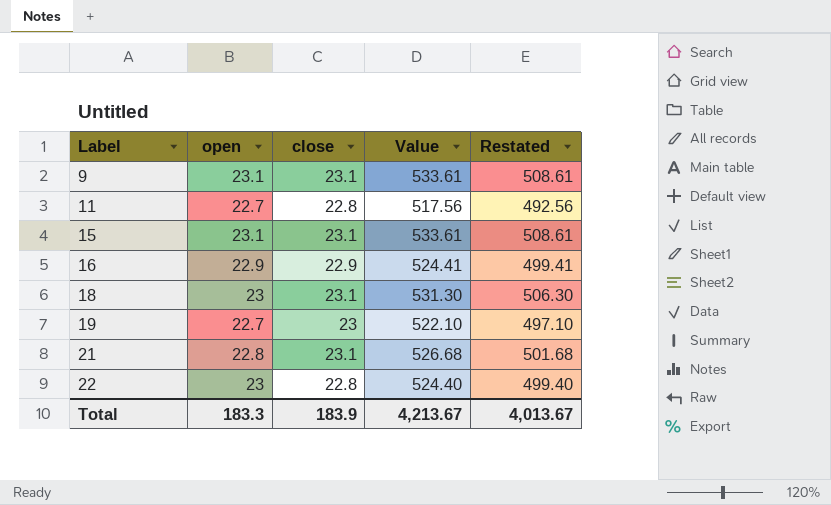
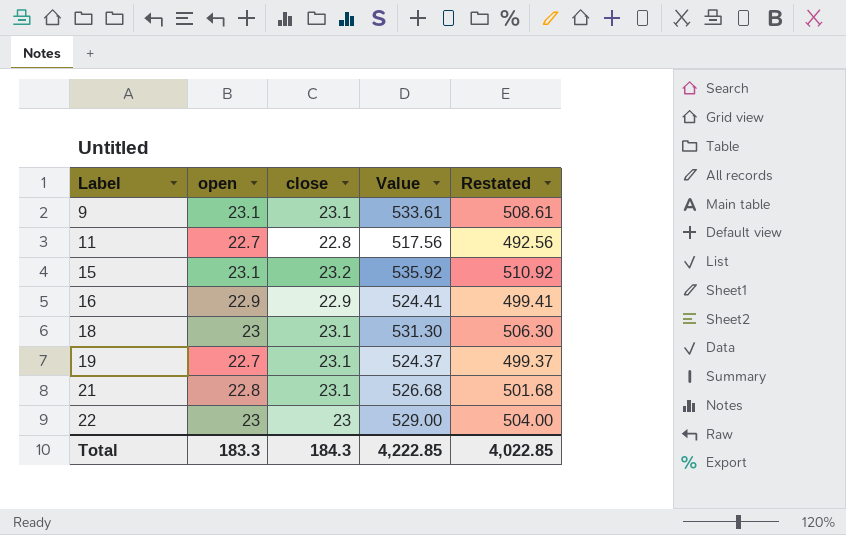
15 | close: 23.1 -> 23.2
15 | Value: 533.61 -> 535.92
15 | Restated: 508.61 -> 510.92
19 | close: 23 -> 23.1
19 | Value: 522.10 -> 524.37
19 | Restated: 497.10 -> 499.37
22 | close: 22.8 -> 23
22 | Value: 524.40 -> 529.00
22 | Restated: 499.40 -> 504.00
Total | close: 183.9 -> 184.3
Total | Value: 4,213.67 -> 4,222.85
Total | Restated: 4,013.67 -> 4,022.85

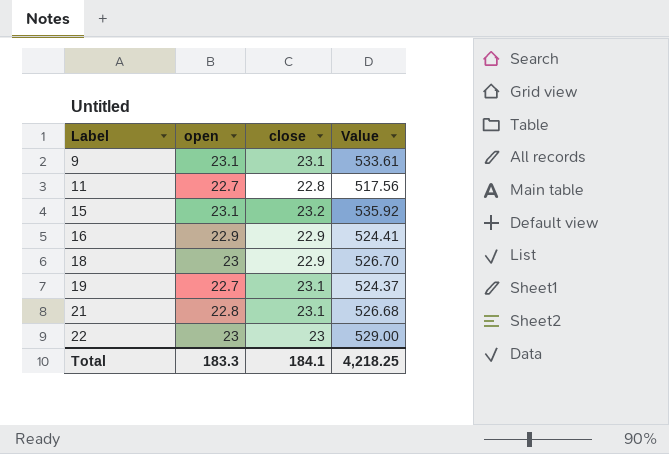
column Restated | formula: [Value] - 25 -> none
18 | close: 23.1 -> 22.9
18 | Value: 531.30 -> 526.70
Total | close: 184.3 -> 184.1
Total | Value: 4,222.85 -> 4,218.25

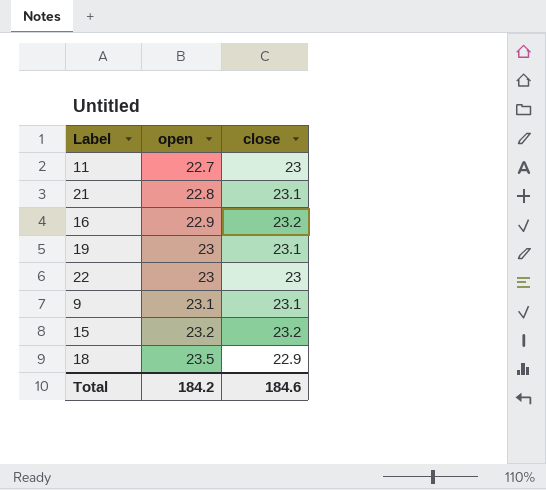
row order: Label ascending -> open ascending
column Value | formula: [open] * [close] -> none
11 | close: 22.8 -> 23
16 | close: 22.9 -> 23.2
19 | open: 22.7 -> 23
15 | open: 23.1 -> 23.2
18 | open: 23 -> 23.5
Total | open: 183.3 -> 184.2
Total | close: 184.1 -> 184.6

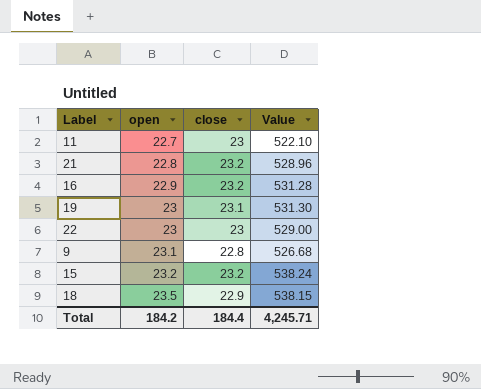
column Value | formula: none -> [open] * [close]
21 | close: 23.1 -> 23.2
9 | close: 23.1 -> 22.8
Total | close: 184.6 -> 184.4

